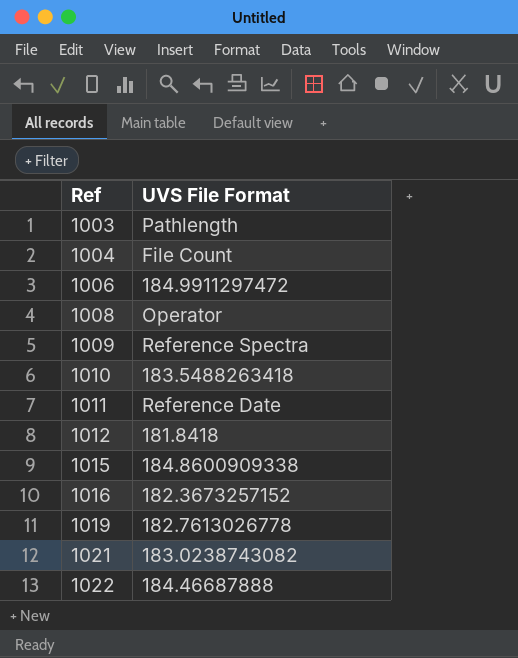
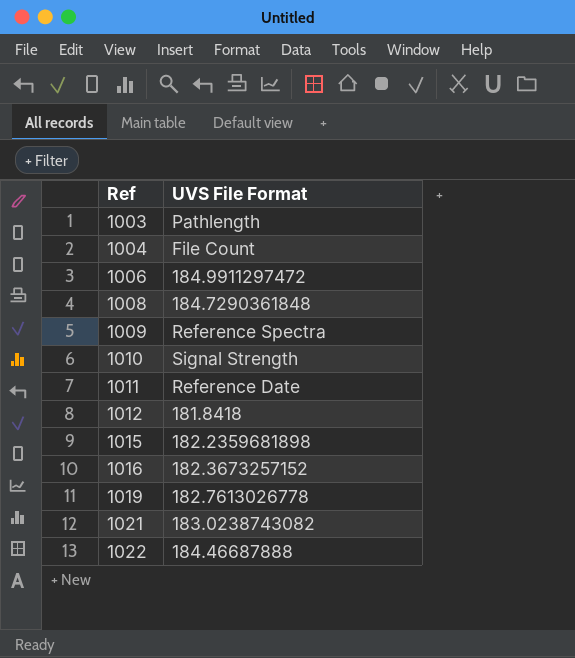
1008 | UVS File Format: Operator -> 184.7290361848
1010 | UVS File Format: 183.5488263418 -> Signal Strength
1015 | UVS File Format: 184.8600909338 -> 182.2359681898

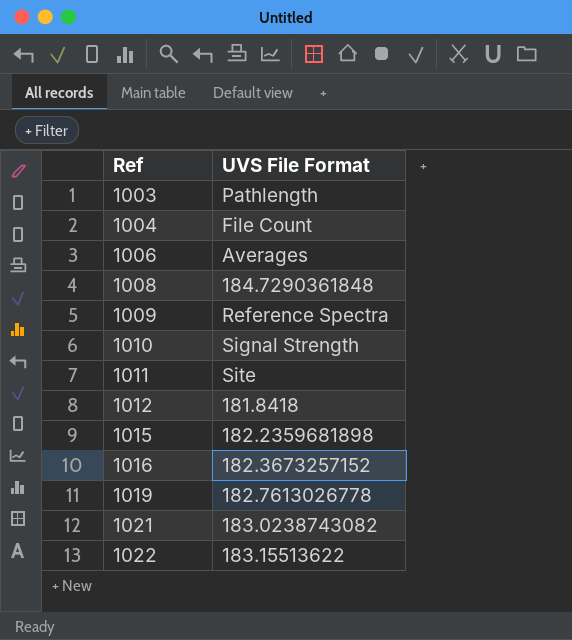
1006 | UVS File Format: 184.9911297472 -> Averages
1011 | UVS File Format: Reference Date -> Site
1022 | UVS File Format: 184.46687888 -> 183.15513622

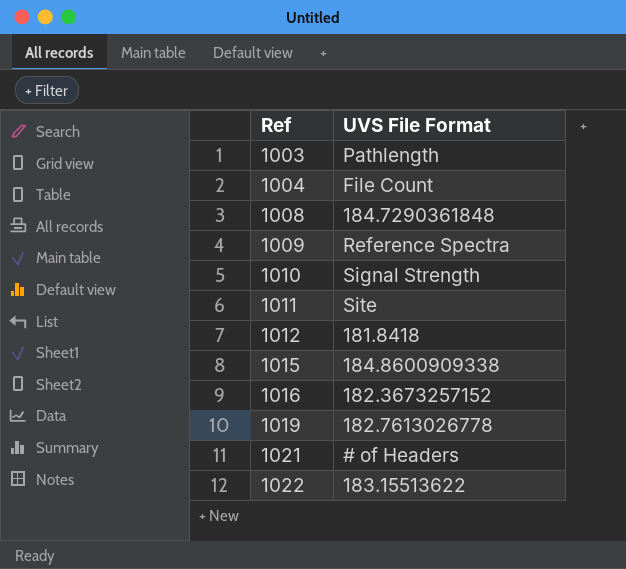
row 1006: Averages -> none
1015 | UVS File Format: 182.2359681898 -> 184.8600909338
1021 | UVS File Format: 183.0238743082 -> # of Headers

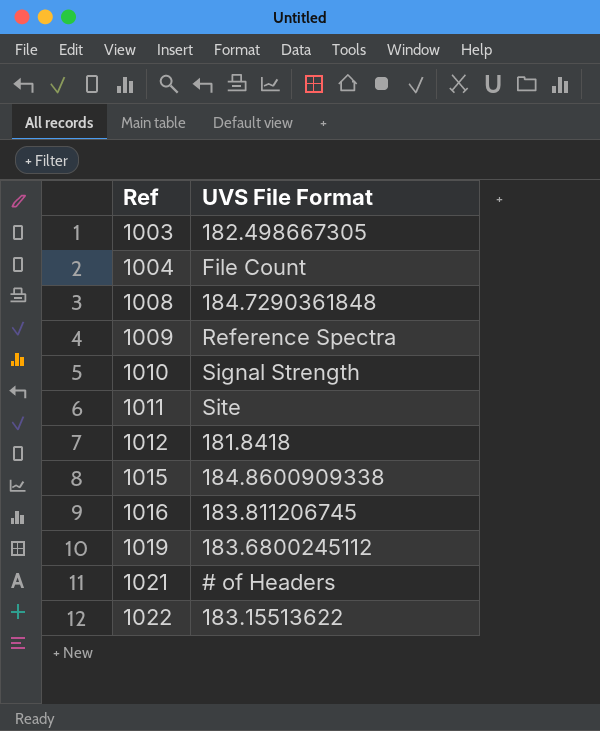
1003 | UVS File Format: Pathlength -> 182.498667305
1016 | UVS File Format: 182.3673257152 -> 183.811206745
1019 | UVS File Format: 182.7613026778 -> 183.6800245112

